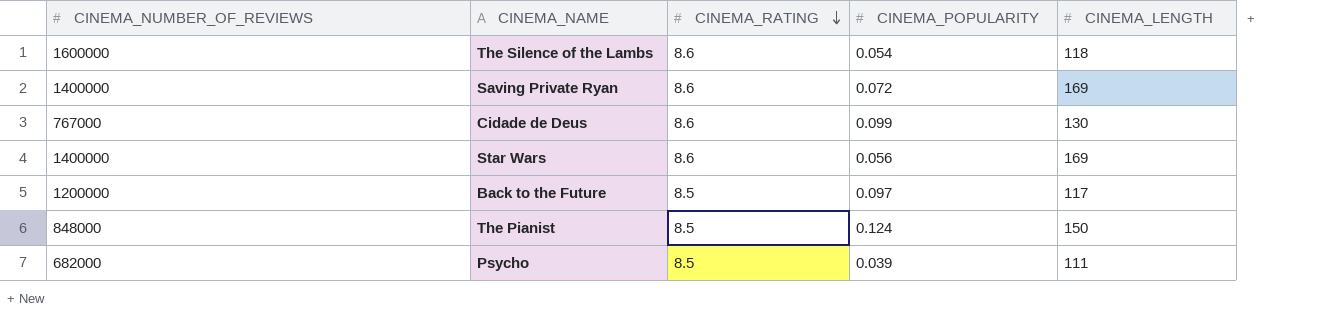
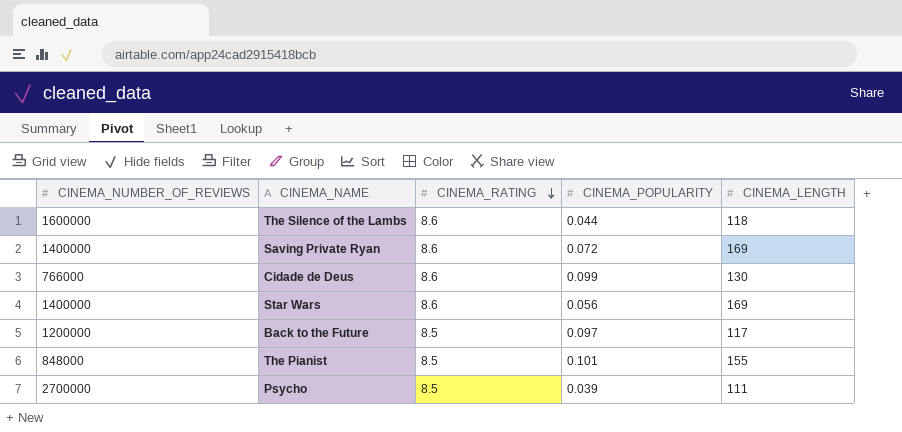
The Silence of the Lambs | CINEMA_POPULARITY: 0.054 -> 0.044
Cidade de Deus | CINEMA_NUMBER_OF_REVIEWS: 767000 -> 766000
The Pianist | CINEMA_POPULARITY: 0.124 -> 0.101
The Pianist | CINEMA_LENGTH: 150 -> 155
Psycho | CINEMA_NUMBER_OF_REVIEWS: 682000 -> 2700000

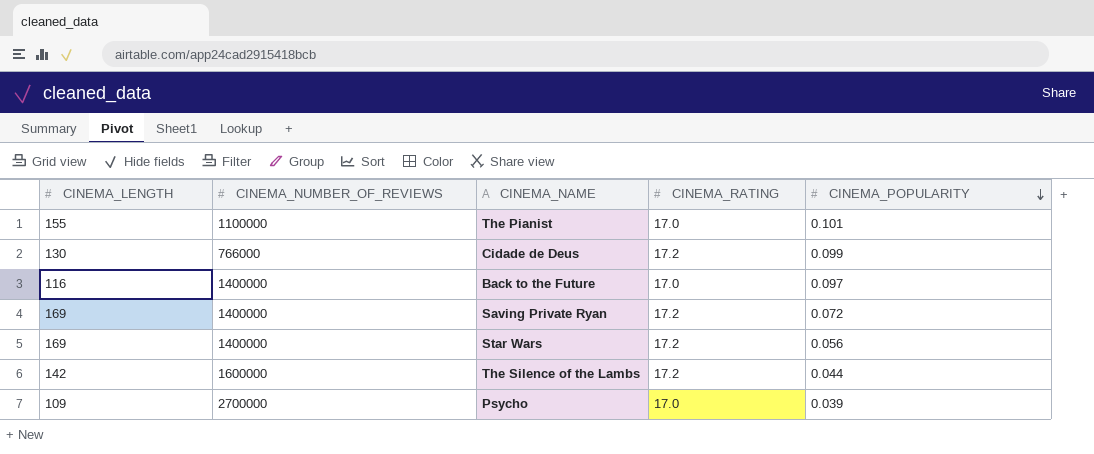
row order: CINEMA_RATING descending -> CINEMA_POPULARITY descending
column CINEMA_LENGTH | position: 5 -> 1
The Pianist | CINEMA_NUMBER_OF_REVIEWS: 848000 -> 1100000
The Pianist | CINEMA_RATING: 8.5 -> 17.0
Cidade de Deus | CINEMA_RATING: 8.6 -> 17.2
Back to the Future | CINEMA_LENGTH: 117 -> 116
Back to the Future | CINEMA_NUMBER_OF_REVIEWS: 1200000 -> 1400000
Back to the Future | CINEMA_RATING: 8.5 -> 17.0
Saving Private Ryan | CINEMA_RATING: 8.6 -> 17.2
Star Wars | CINEMA_RATING: 8.6 -> 17.2
The Silence of the Lambs | CINEMA_LENGTH: 118 -> 142
The Silence of the Lambs | CINEMA_RATING: 8.6 -> 17.2
Psycho | CINEMA_LENGTH: 111 -> 109
Psycho | CINEMA_RATING: 8.5 -> 17.0

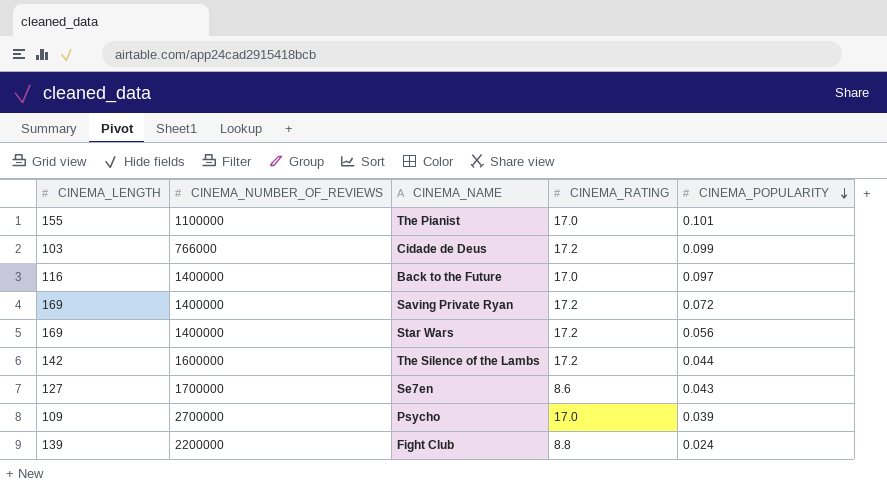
Cidade de Deus | CINEMA_LENGTH: 130 -> 103
row Se7en: none -> 127 | 1700000 | 8.6 | 0.043
row Fight Club: none -> 139 | 2200000 | 8.8 | 0.024

